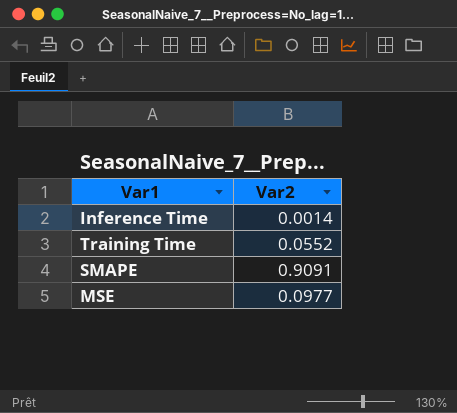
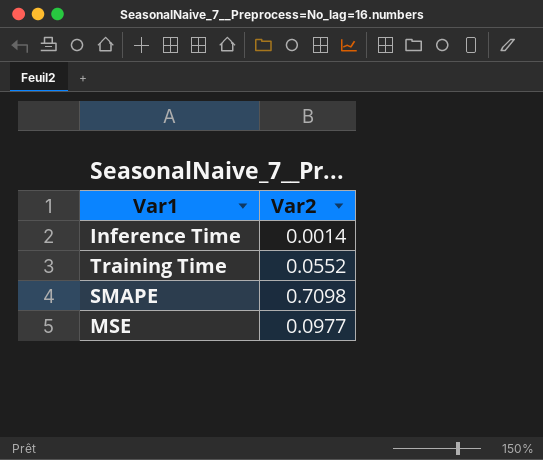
SMAPE | Var2: 0.9091 -> 0.7098

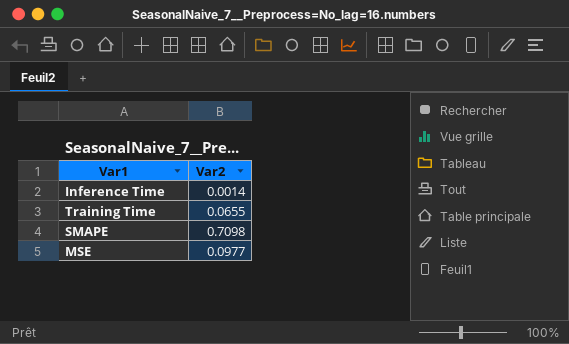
Training Time | Var2: 0.0552 -> 0.0655

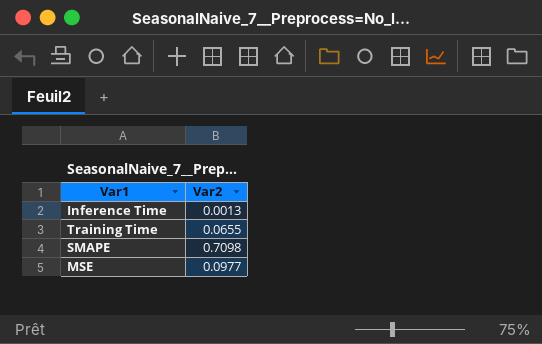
Inference Time | Var2: 0.0014 -> 0.0013

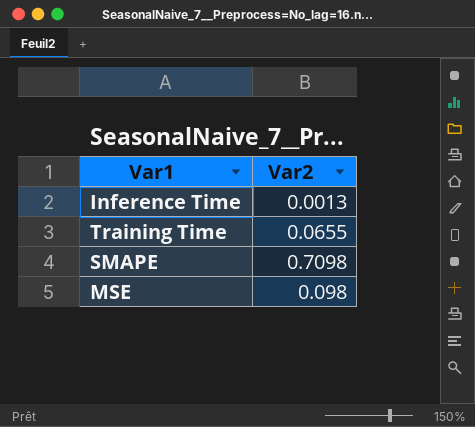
MSE | Var2: 0.0977 -> 0.098

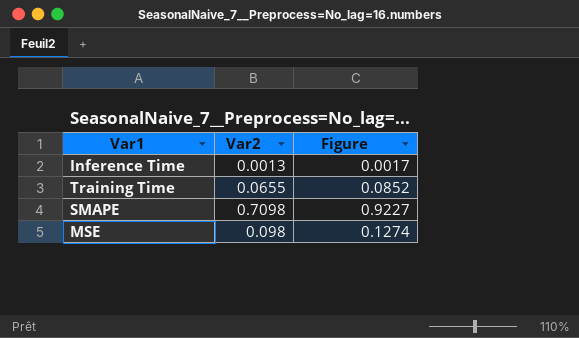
column Figure | formula: none -> [Var2] * 1.3

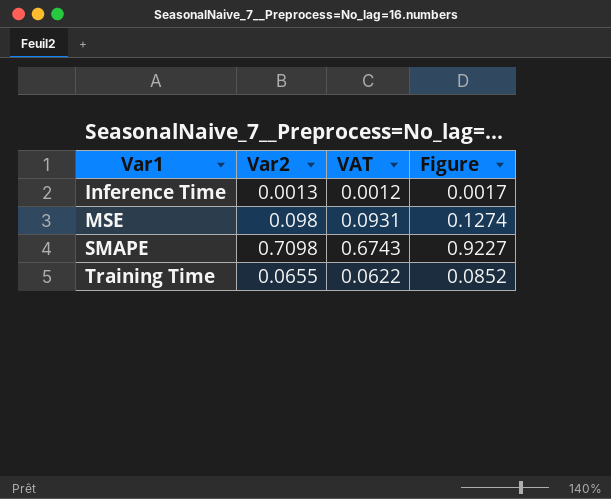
row order: none -> Var1 ascending
column VAT | formula: none -> [Var2] * 0.95

